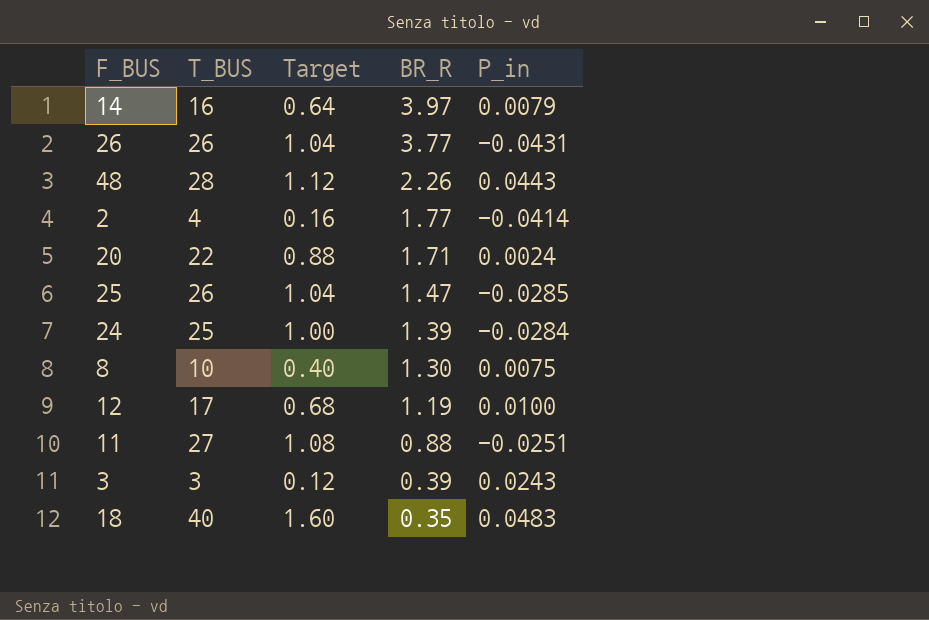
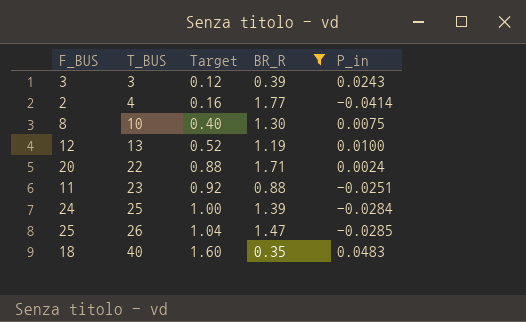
filter: none -> BR_R <= 1.77
row order: BR_R descending -> T_BUS ascending
12 | T_BUS: 17 -> 13
12 | Target: 0.68 -> 0.52
11 | T_BUS: 27 -> 23
11 | Target: 1.08 -> 0.92

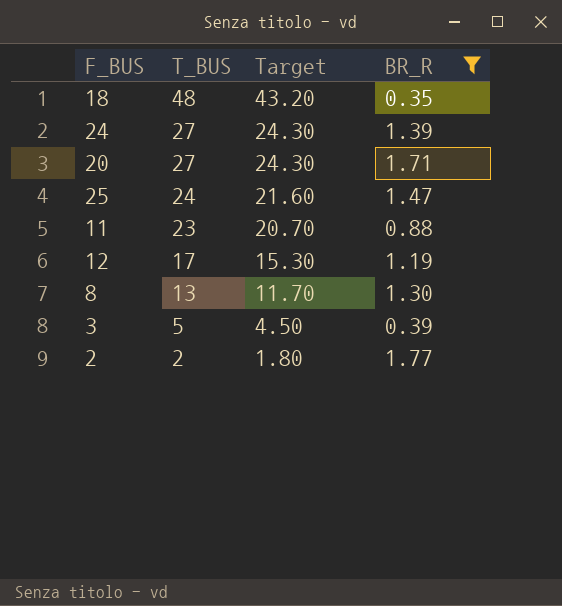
row order: T_BUS ascending -> T_BUS descending
column P_in | position: 5 -> none
column Target | formula: [T_BUS] * 0.04 -> [T_BUS] * 0.9
18 | T_BUS: 40 -> 48
24 | T_BUS: 25 -> 27
20 | T_BUS: 22 -> 27
25 | T_BUS: 26 -> 24
12 | T_BUS: 13 -> 17
8 | T_BUS: 10 -> 13
3 | T_BUS: 3 -> 5
2 | T_BUS: 4 -> 2

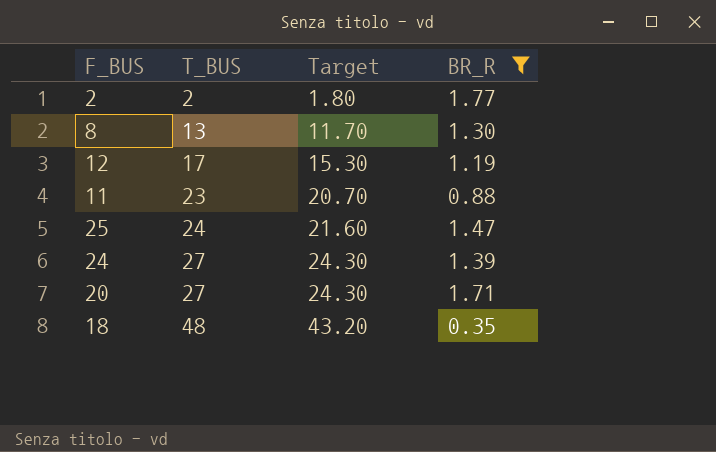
row order: T_BUS descending -> T_BUS ascending
row 3: 5 | 4.50 | 0.39 -> none

